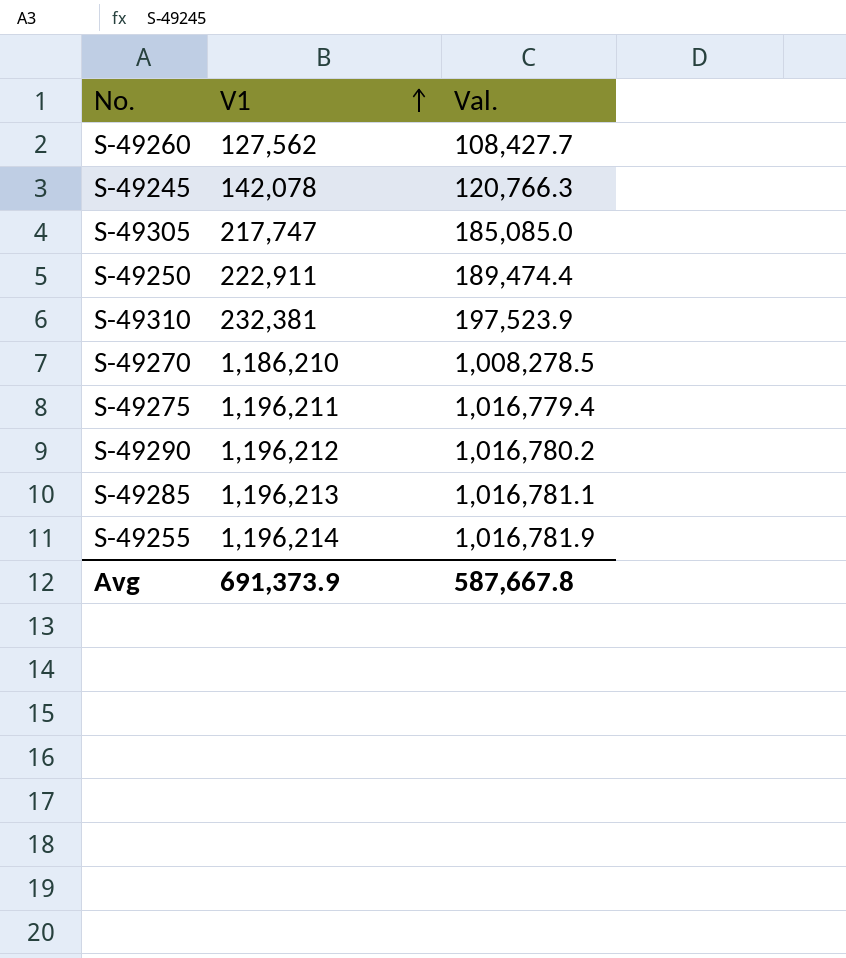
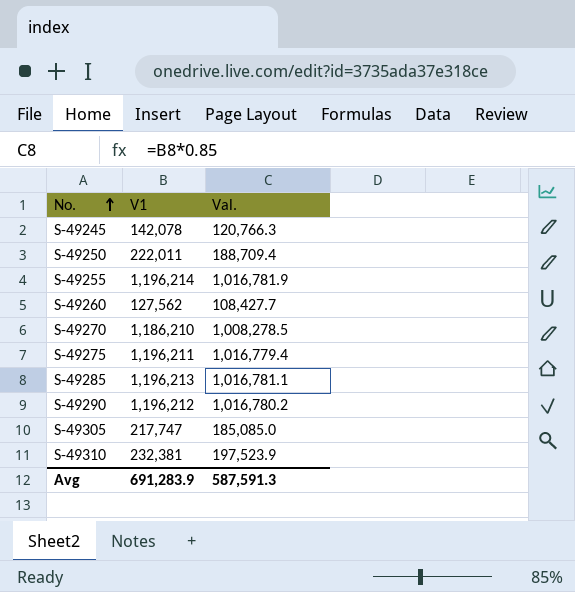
row order: V1 ascending -> No. ascending
S-49250 | V1: 222,911 -> 222,011
S-49250 | Val.: 189,474.4 -> 188,709.4
Avg | V1: 691,373.9 -> 691,283.9
Avg | Val.: 587,667.8 -> 587,591.3

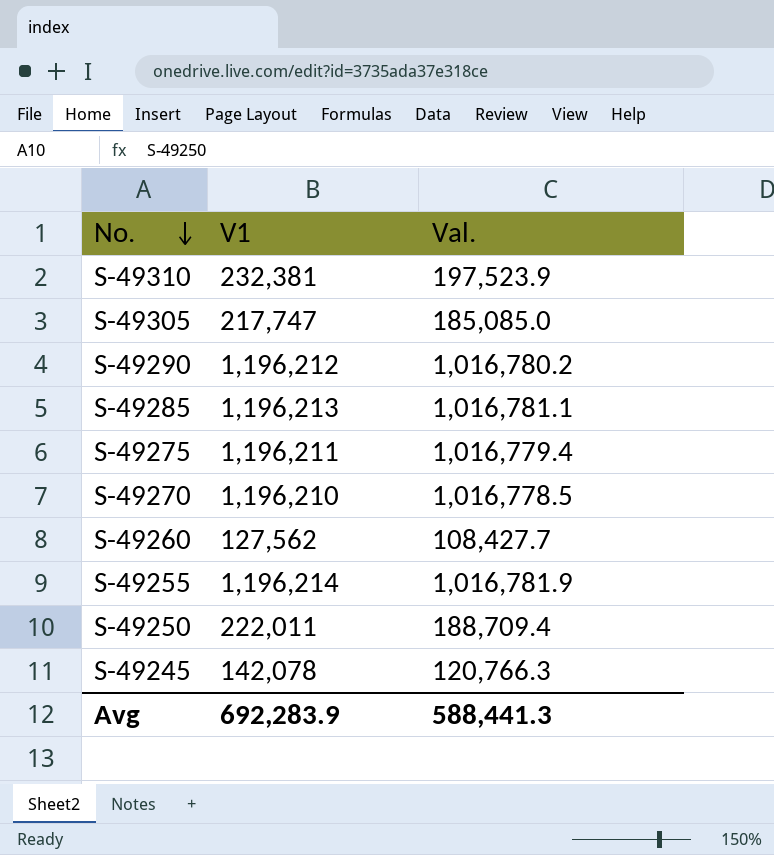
row order: No. ascending -> No. descending
S-49270 | V1: 1,186,210 -> 1,196,210
S-49270 | Val.: 1,008,278.5 -> 1,016,778.5
Avg | V1: 691,283.9 -> 692,283.9
Avg | Val.: 587,591.3 -> 588,441.3

